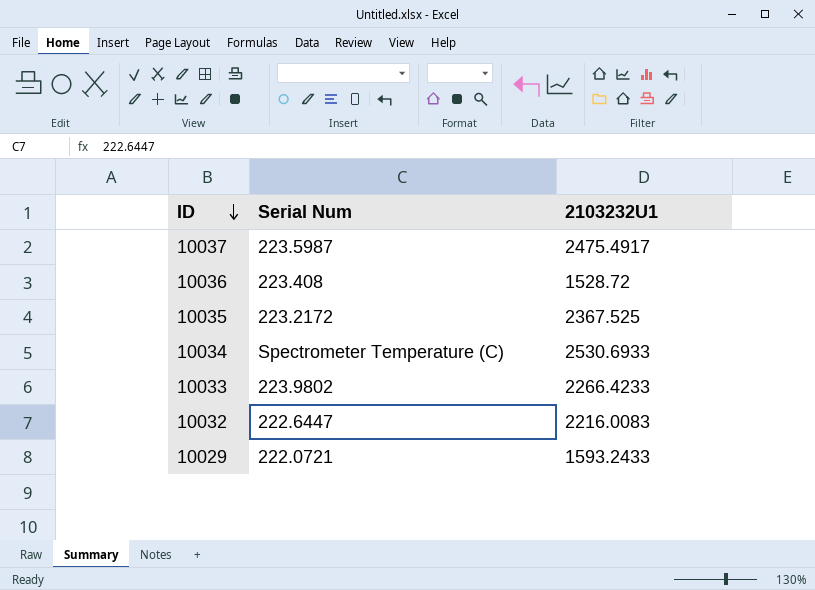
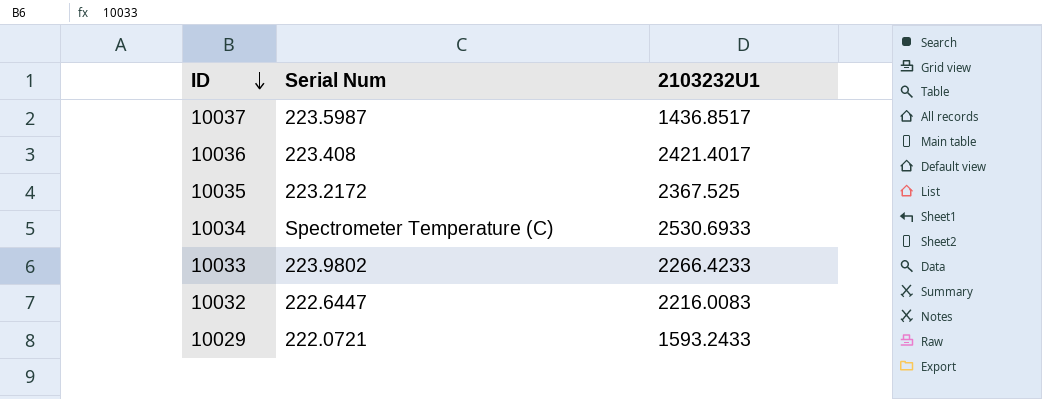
10037 | 2103232U1: 2475.4917 -> 1436.8517
10036 | 2103232U1: 1528.72 -> 2421.4017

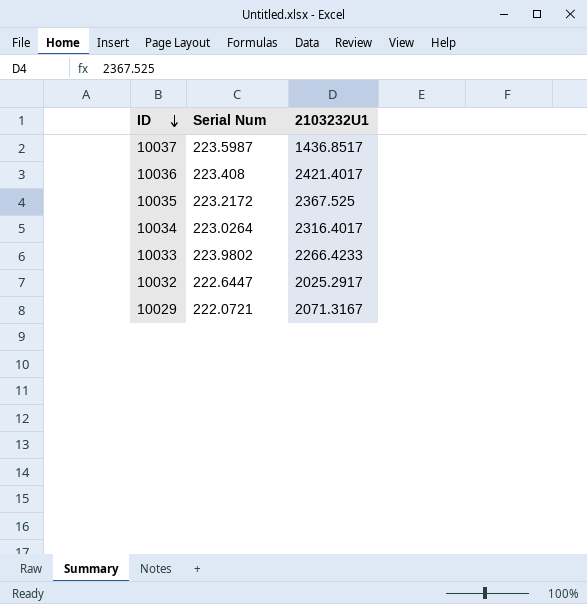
10034 | Serial Num: Spectrometer Temperature (C) -> 223.0264
10034 | 2103232U1: 2530.6933 -> 2316.4017
10032 | 2103232U1: 2216.0083 -> 2025.2917
10029 | 2103232U1: 1593.2433 -> 2071.3167

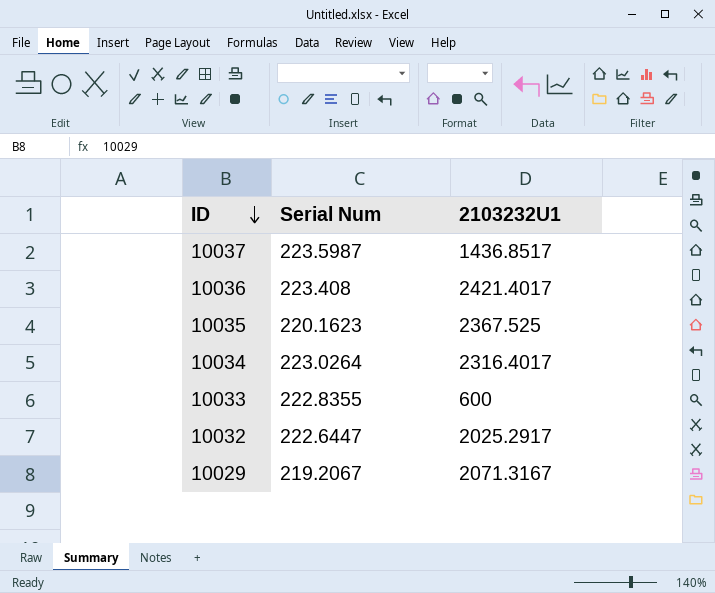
10035 | Serial Num: 223.2172 -> 220.1623
10033 | Serial Num: 223.9802 -> 222.8355
10033 | 2103232U1: 2266.4233 -> 600
10029 | Serial Num: 222.0721 -> 219.2067

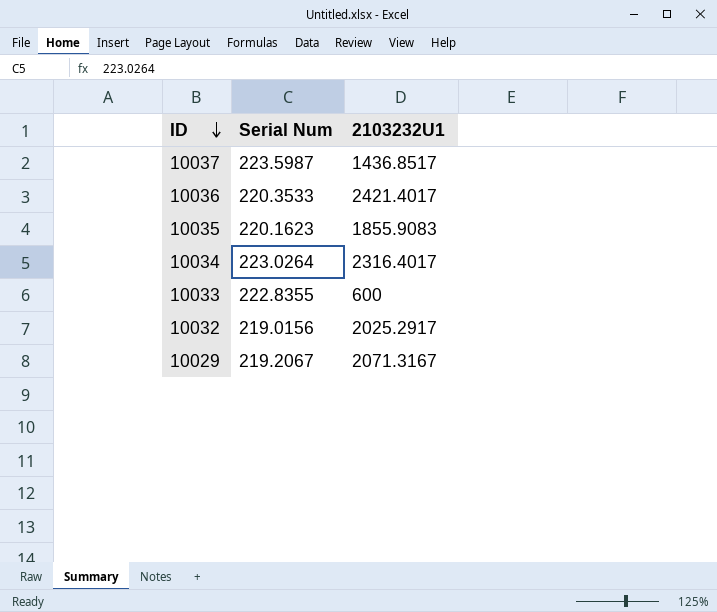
10036 | Serial Num: 223.408 -> 220.3533
10035 | 2103232U1: 2367.525 -> 1855.9083
10032 | Serial Num: 222.6447 -> 219.0156

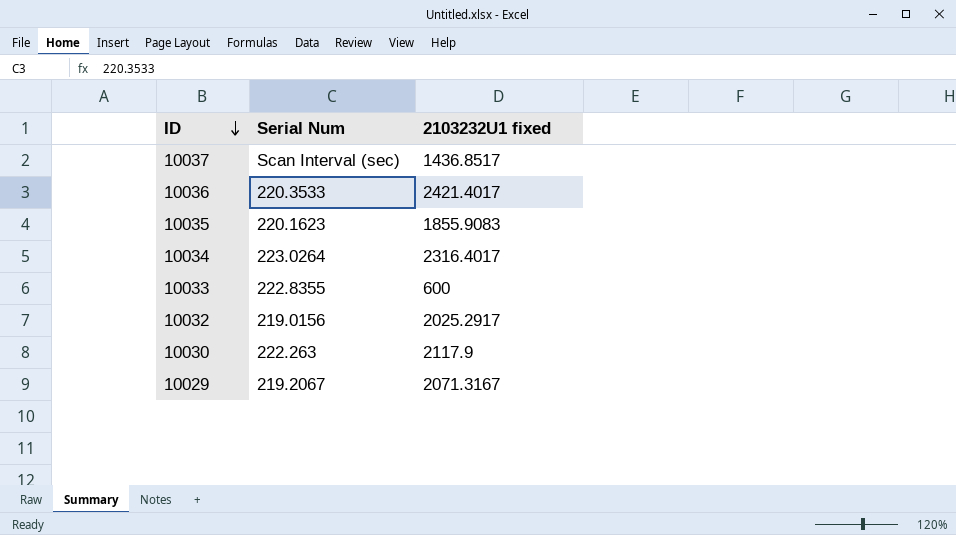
column name: 2103232U1 -> 2103232U1 fixed
10037 | Serial Num: 223.5987 -> Scan Interval (sec)
row 10030: none -> 222.263 | 2117.9

